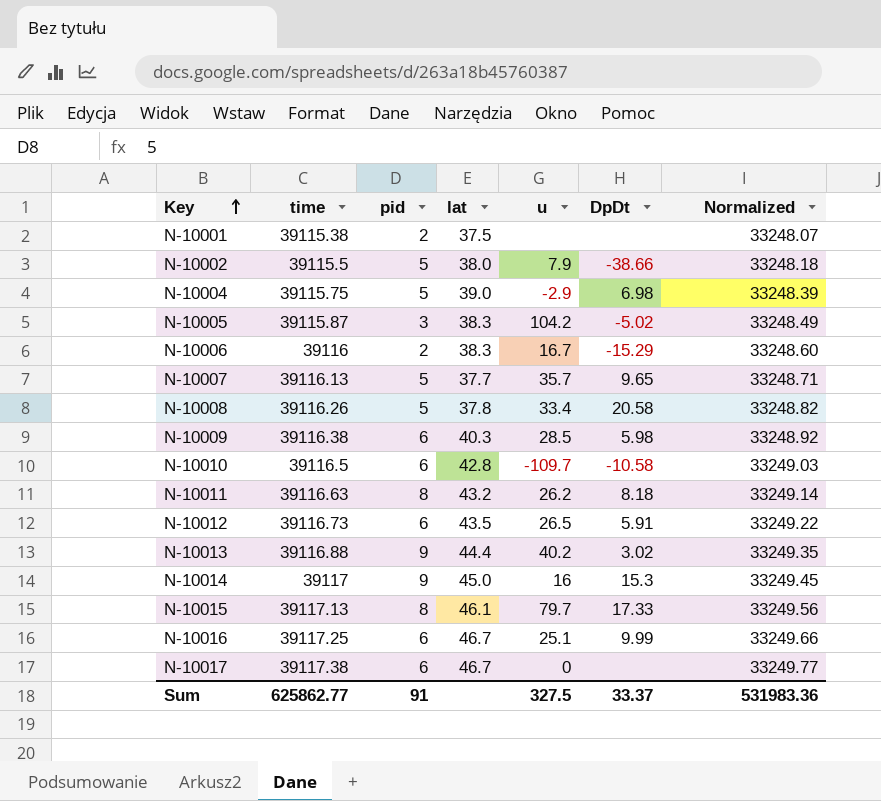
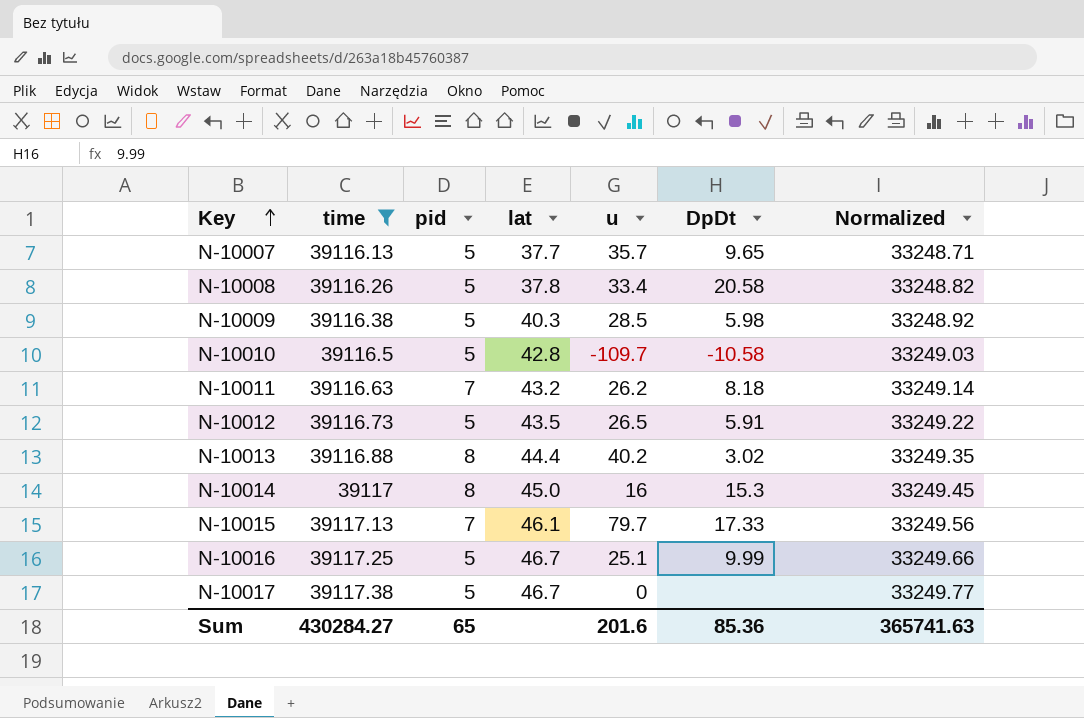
filter: none -> time >= 39116.13
N-10009 | pid: 6 -> 5
N-10010 | pid: 6 -> 5
N-10011 | pid: 8 -> 7
N-10012 | pid: 6 -> 5
N-10013 | pid: 9 -> 8
N-10014 | pid: 9 -> 8
N-10015 | pid: 8 -> 7
N-10016 | pid: 6 -> 5
N-10017 | pid: 6 -> 5
Sum | time: 625862.77 -> 430284.27
Sum | pid: 91 -> 65
Sum | u: 327.5 -> 201.6
Sum | DpDt: 33.37 -> 85.36
Sum | Normalized: 531983.36 -> 365741.63

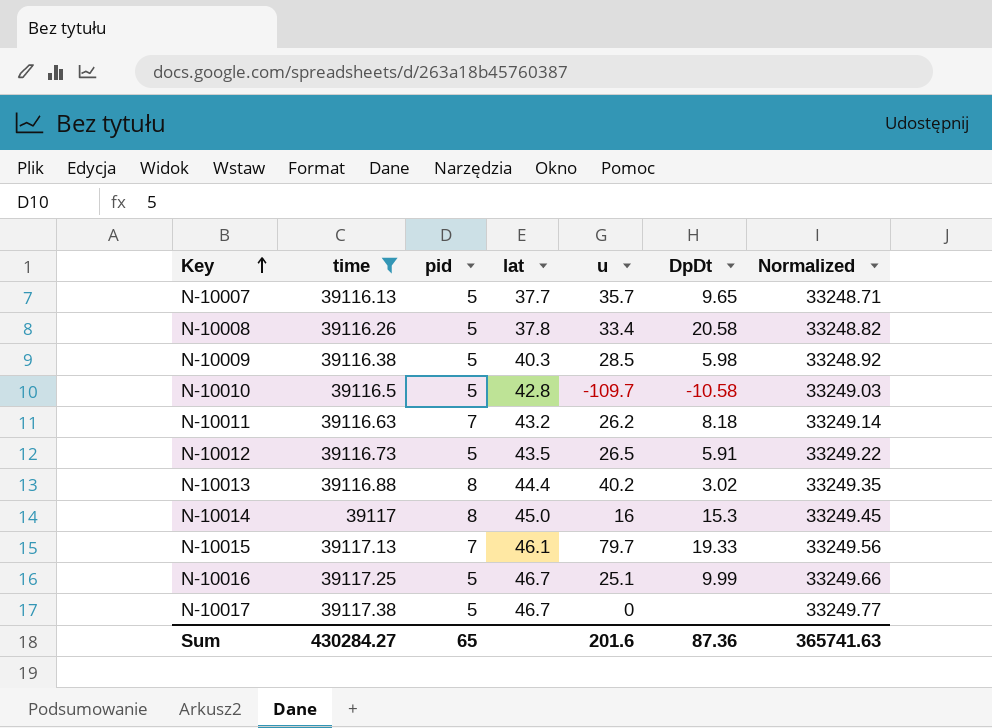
N-10015 | DpDt: 17.33 -> 19.33
Sum | DpDt: 85.36 -> 87.36

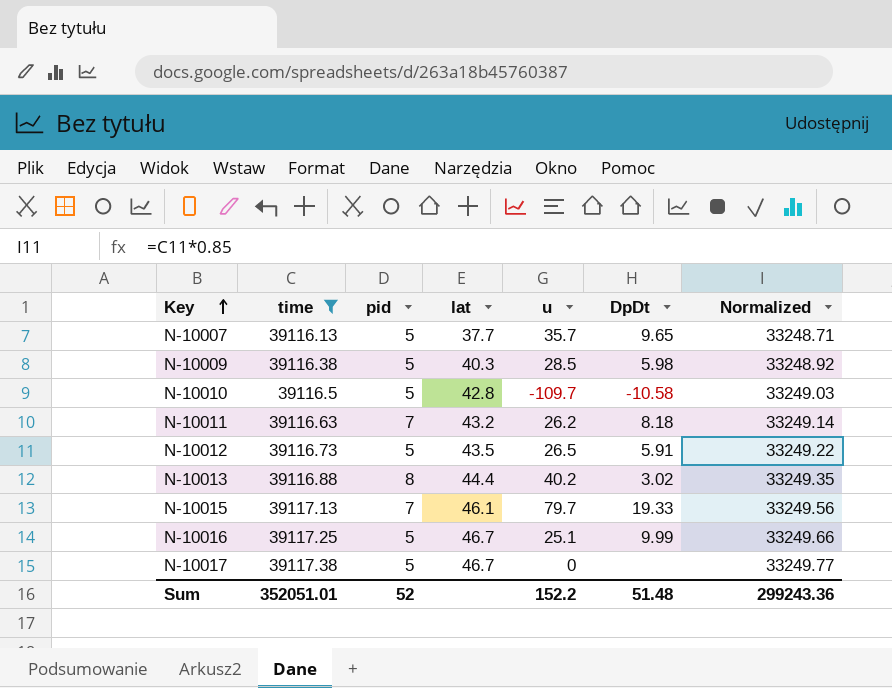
row N-10008: 39116.26 | 5 | 37.8 | 33.4 | 20.58 | 33248.82 -> none
row N-10014: 39117 | 8 | 45.0 | 16 | 15.3 | 33249.45 -> none
Sum | time: 430284.27 -> 352051.01
Sum | pid: 65 -> 52
Sum | u: 201.6 -> 152.2
Sum | DpDt: 87.36 -> 51.48
Sum | Normalized: 365741.63 -> 299243.36

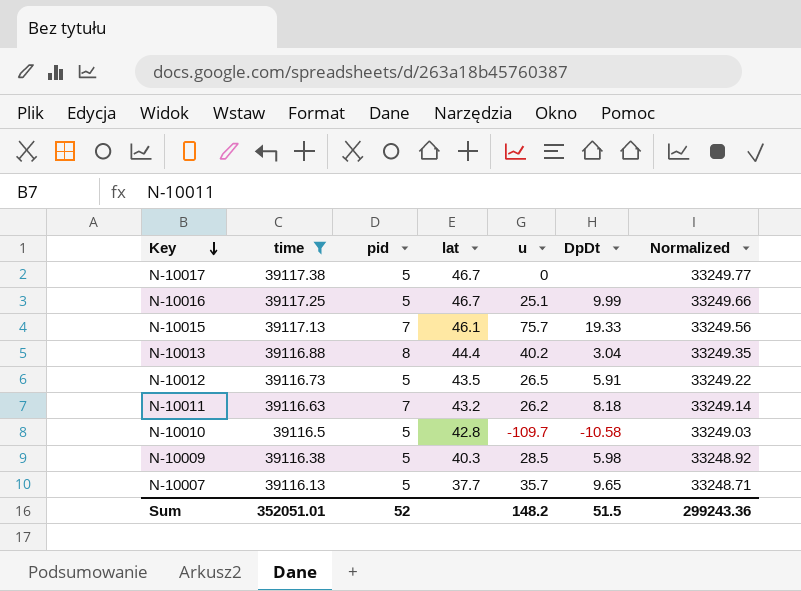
row order: Key ascending -> Key descending
N-10015 | u: 79.7 -> 75.7
N-10013 | DpDt: 3.02 -> 3.04
Sum | u: 152.2 -> 148.2
Sum | DpDt: 51.48 -> 51.5

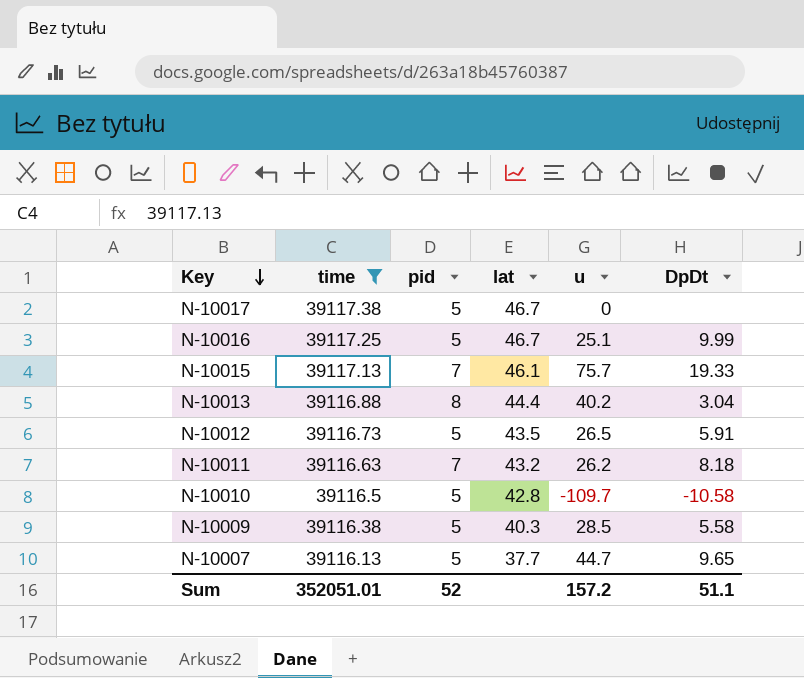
column Normalized | formula: [time] * 0.85 -> none
N-10009 | DpDt: 5.98 -> 5.58
N-10007 | u: 35.7 -> 44.7
Sum | u: 148.2 -> 157.2
Sum | DpDt: 51.5 -> 51.1

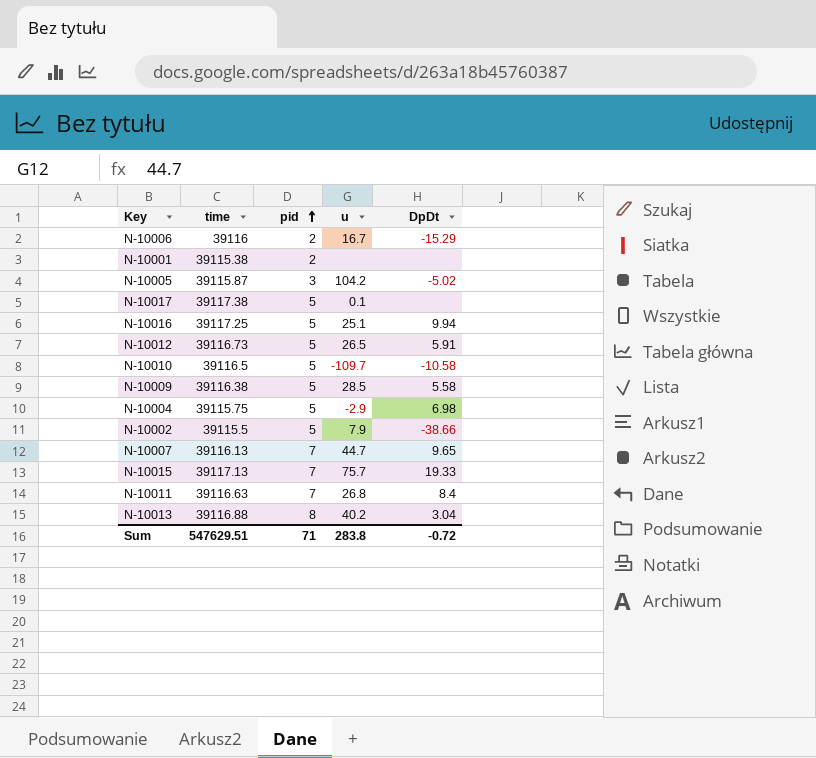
filter: time >= 39116.13 -> none
row order: Key descending -> pid ascending
column lat | position: 4 -> none
N-10017 | u: 0 -> 0.1
N-10016 | DpDt: 9.99 -> 9.94
N-10007 | pid: 5 -> 7
N-10011 | u: 26.2 -> 26.8
N-10011 | DpDt: 8.18 -> 8.4
Sum | time: 352051.01 -> 547629.51
Sum | pid: 52 -> 71
Sum | u: 157.2 -> 283.8
Sum | DpDt: 51.1 -> -0.72

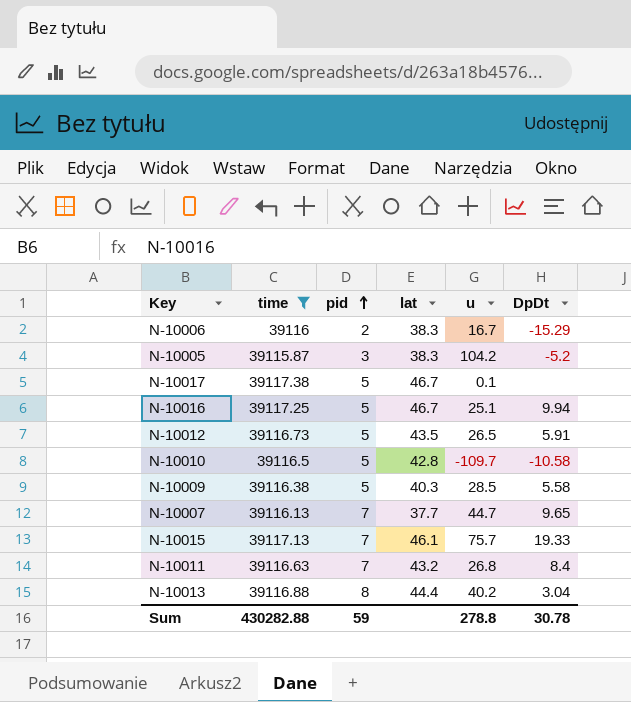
filter: none -> time >= 39115.87
column lat | position: none -> 4
N-10005 | DpDt: -5.02 -> -5.2
Sum | time: 547629.51 -> 430282.88
Sum | pid: 71 -> 59
Sum | u: 283.8 -> 278.8
Sum | DpDt: -0.72 -> 30.78

